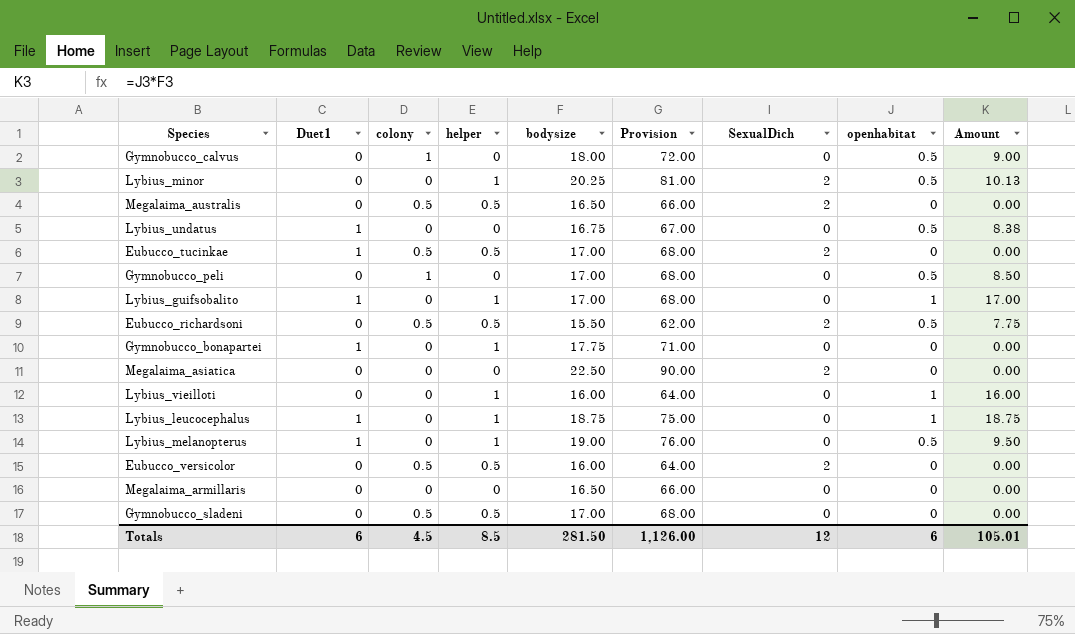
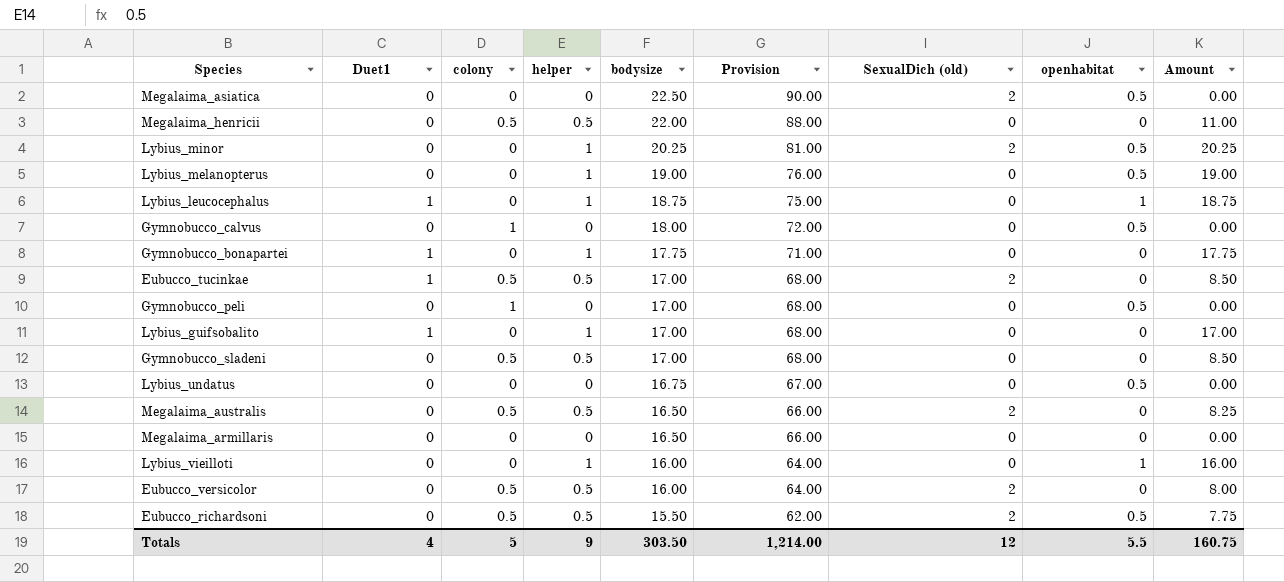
row order: none -> bodysize descending
column name: SexualDich -> SexualDich (old)
column Amount | formula: [bodysize] * [openhabitat] -> [helper] * [bodysize]
Megalaima_asiatica | openhabitat: 0 -> 0.5
row Megalaima_henricii: none -> 0 | 0.5 | 0.5 | 22.00 | 88.00 | 0 | 0 | 11.00
Lybius_melanopterus | Duet1: 1 -> 0
Lybius_guifsobalito | openhabitat: 1 -> 0
Lybius_undatus | Duet1: 1 -> 0
Totals | Duet1: 6 -> 4
Totals | colony: 4.5 -> 5
Totals | helper: 8.5 -> 9
Totals | bodysize: 281.50 -> 303.50
Totals | Provision: 1,126.00 -> 1,214.00
Totals | openhabitat: 6 -> 5.5
Totals | Amount: 105.01 -> 160.75

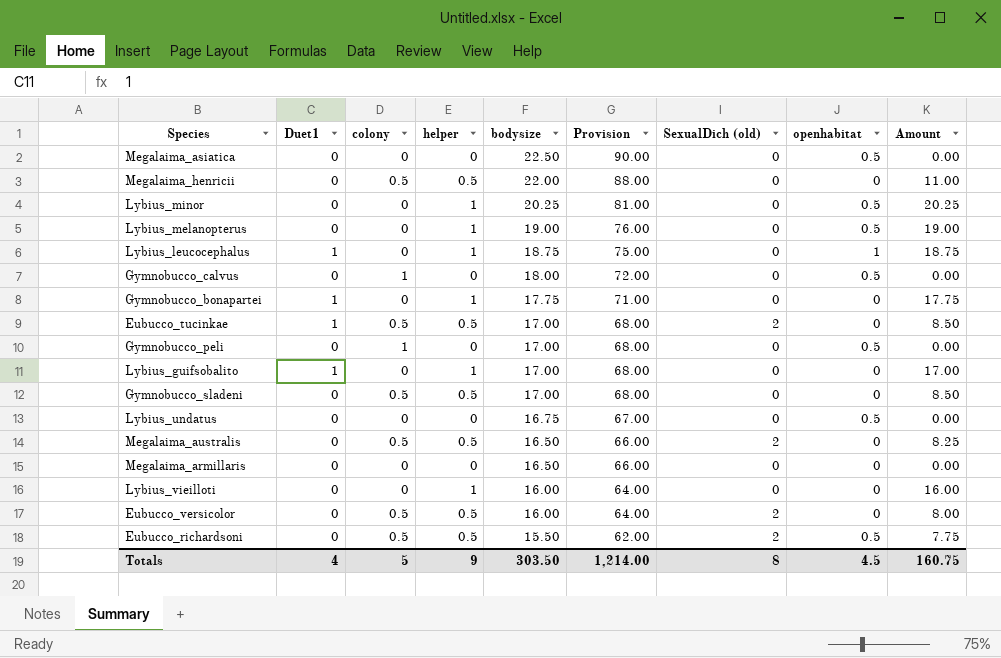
Megalaima_asiatica | SexualDich (old): 2 -> 0
Lybius_minor | SexualDich (old): 2 -> 0
Lybius_vieilloti | openhabitat: 1 -> 0
Totals | SexualDich (old): 12 -> 8
Totals | openhabitat: 5.5 -> 4.5

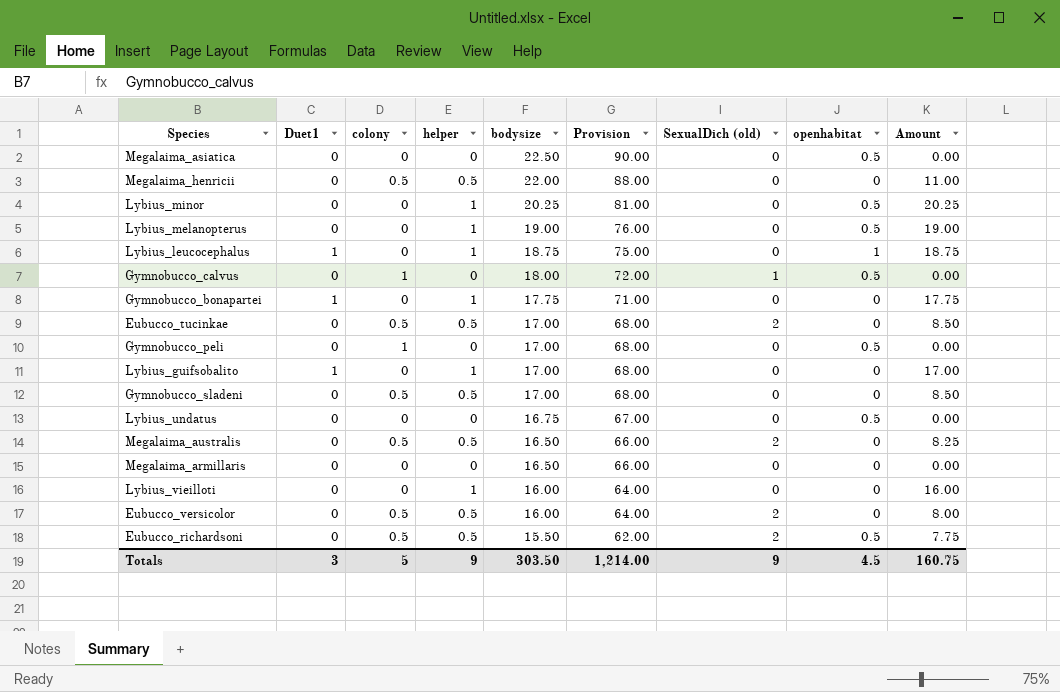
Gymnobucco_calvus | SexualDich (old): 0 -> 1
Eubucco_tucinkae | Duet1: 1 -> 0
Totals | Duet1: 4 -> 3
Totals | SexualDich (old): 8 -> 9

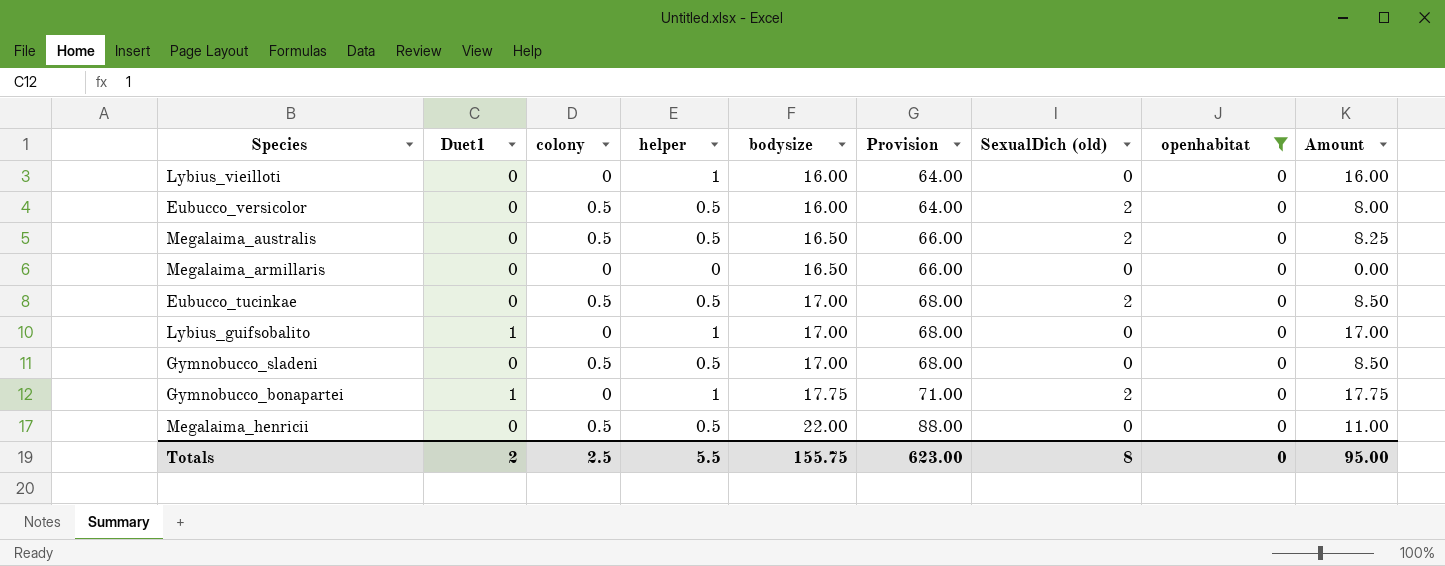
filter: none -> openhabitat = 0
row order: bodysize descending -> bodysize ascending
Gymnobucco_bonapartei | SexualDich (old): 0 -> 2
Totals | Duet1: 3 -> 2
Totals | colony: 5 -> 2.5
Totals | helper: 9 -> 5.5
Totals | bodysize: 303.50 -> 155.75
Totals | Provision: 1,214.00 -> 623.00
Totals | SexualDich (old): 9 -> 8
Totals | openhabitat: 4.5 -> 0
Totals | Amount: 160.75 -> 95.00

